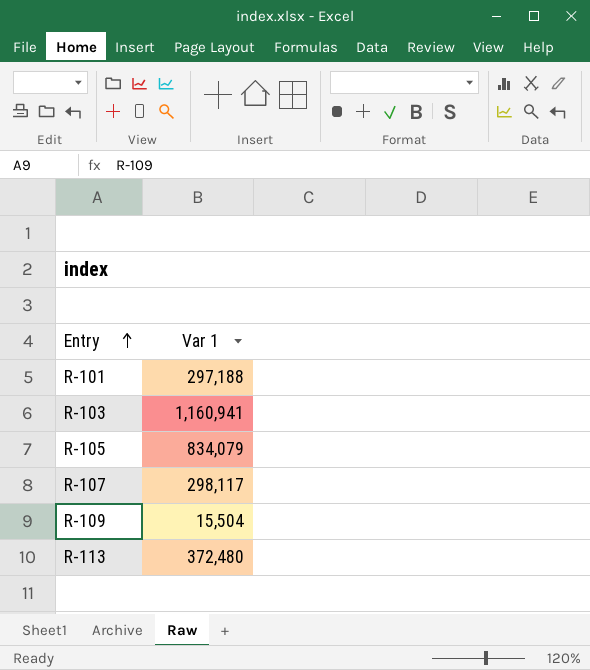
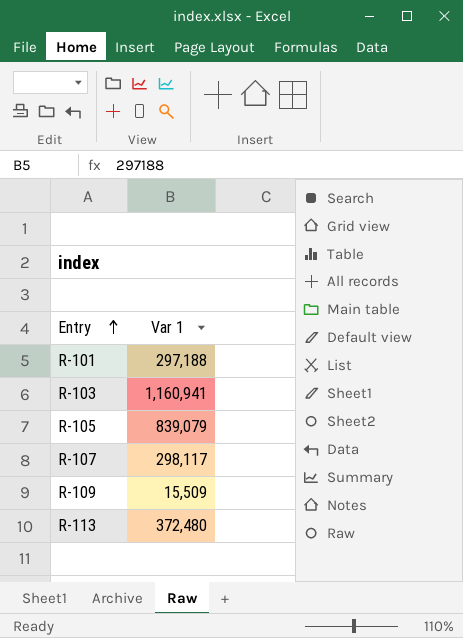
R-105 | Var 1: 834,079 -> 839,079
R-109 | Var 1: 15,504 -> 15,509

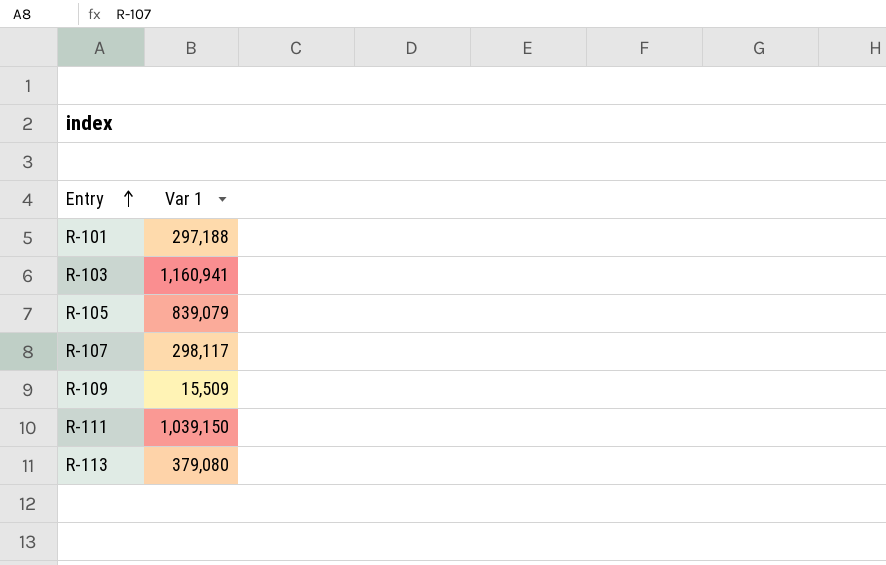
row R-111: none -> 1,039,150
R-113 | Var 1: 372,480 -> 379,080

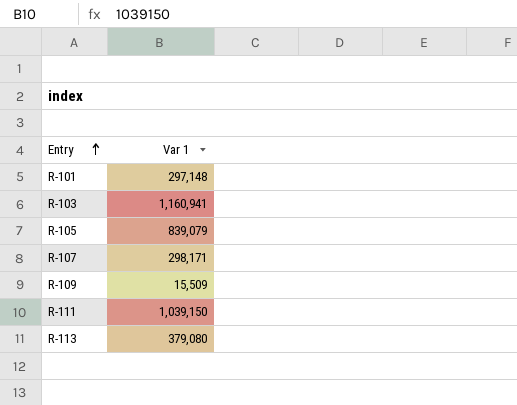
R-101 | Var 1: 297,188 -> 297,148
R-107 | Var 1: 298,117 -> 298,171

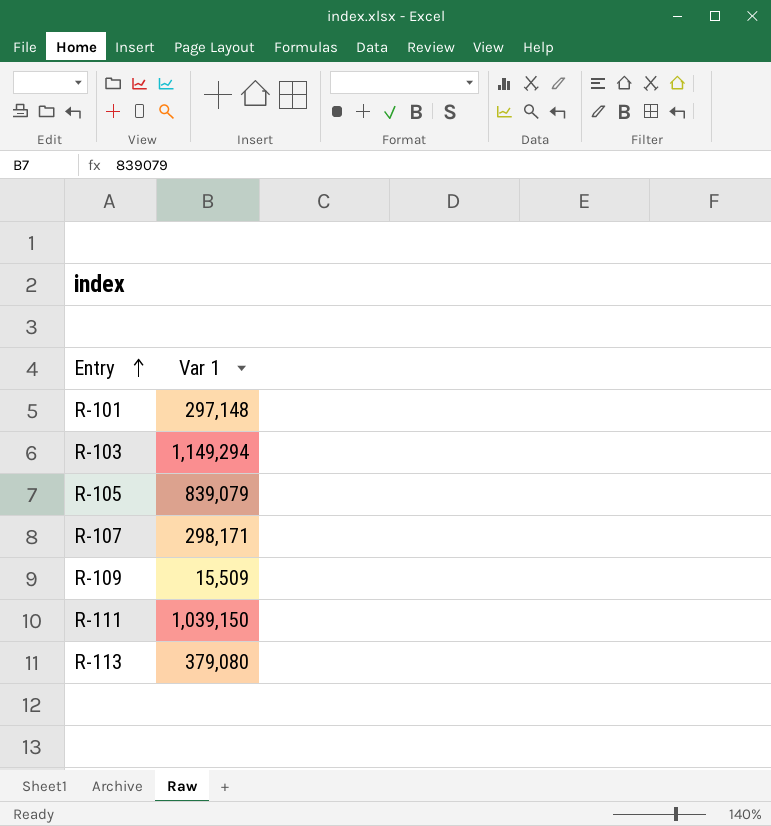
R-103 | Var 1: 1,160,941 -> 1,149,294

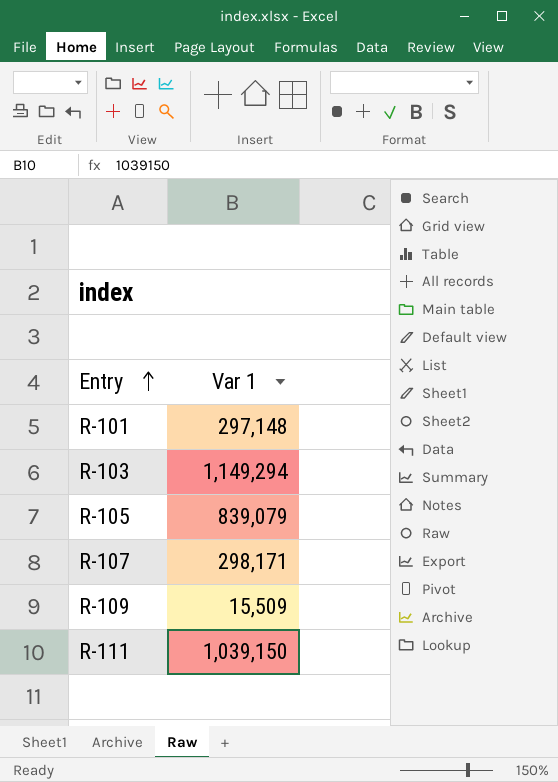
row R-113: 379,080 -> none

